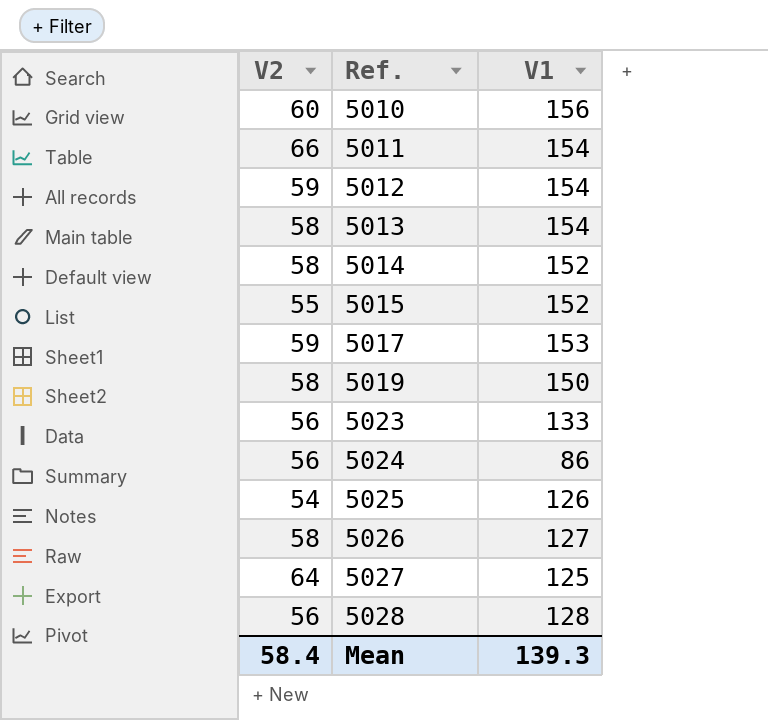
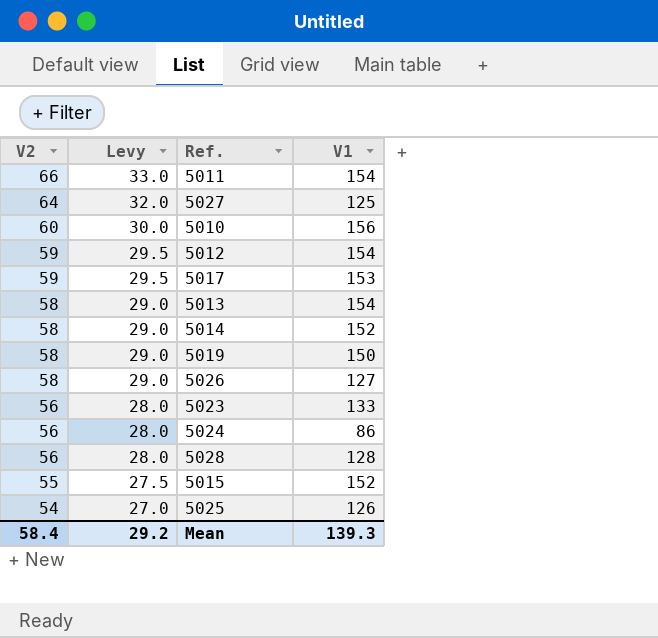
row order: Ref. ascending -> V2 descending
column Levy | formula: none -> [V2] * 0.5

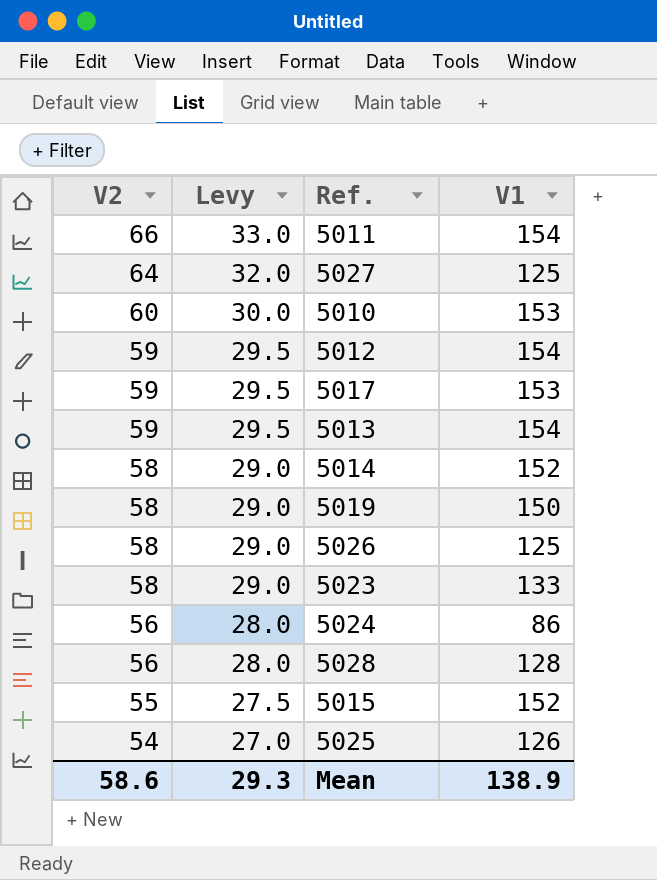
5010 | V1: 156 -> 153
5013 | V2: 58 -> 59
5013 | Levy: 29.0 -> 29.5
5026 | V1: 127 -> 125
5023 | V2: 56 -> 58
5023 | Levy: 28.0 -> 29.0
Mean | V2: 58.4 -> 58.6
Mean | Levy: 29.2 -> 29.3
Mean | V1: 139.3 -> 138.9

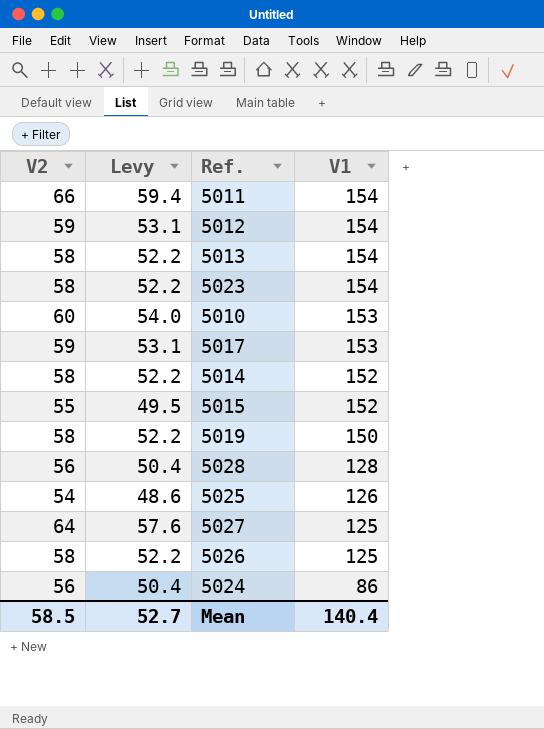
row order: V2 descending -> V1 descending
column Levy | formula: [V2] * 0.5 -> [V2] * 0.9
5013 | V2: 59 -> 58
5023 | V1: 133 -> 154
Mean | V2: 58.6 -> 58.5
Mean | Levy: 29.3 -> 52.7
Mean | V1: 138.9 -> 140.4

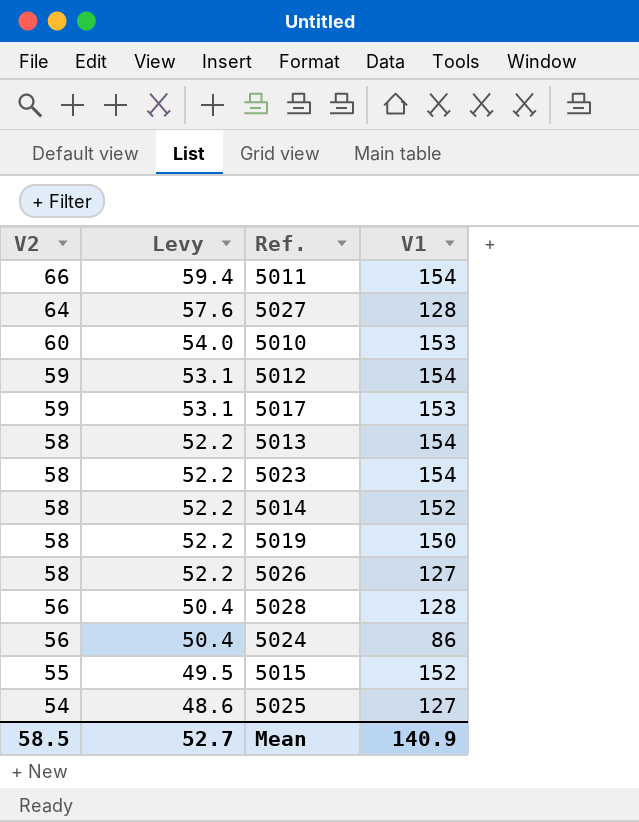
row order: V1 descending -> V2 descending
5027 | V1: 125 -> 128
5026 | V1: 125 -> 127
5025 | V1: 126 -> 127
Mean | V1: 140.4 -> 140.9

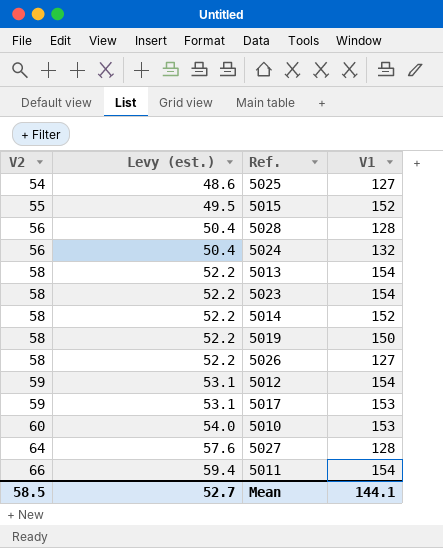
row order: V2 descending -> V2 ascending
column name: Levy -> Levy (est.)
5024 | V1: 86 -> 132
Mean | V1: 140.9 -> 144.1

